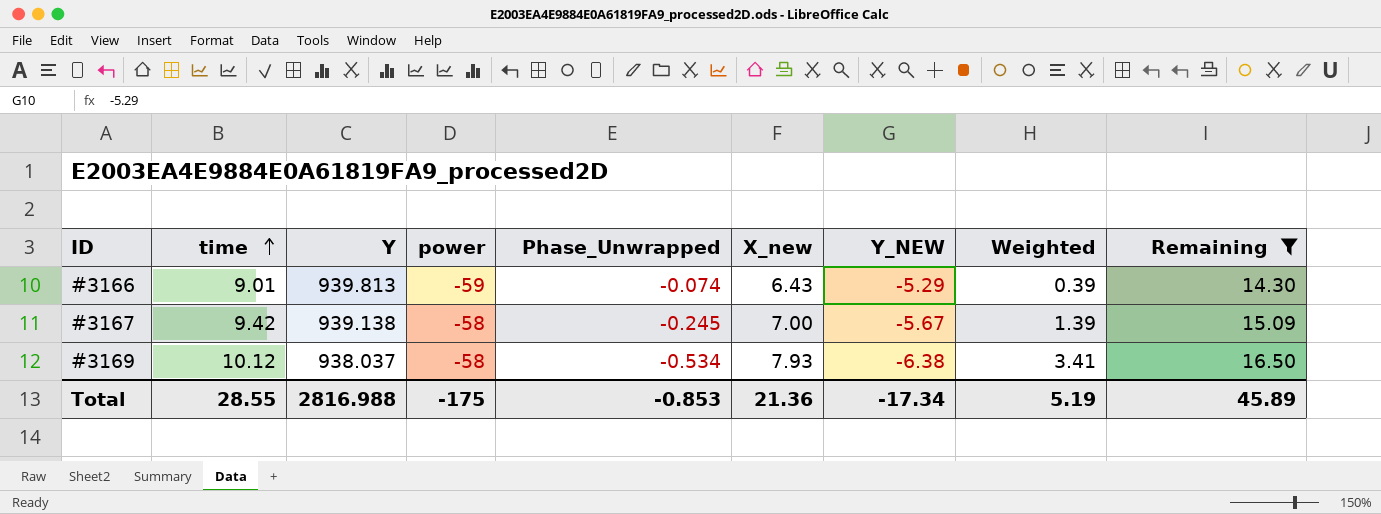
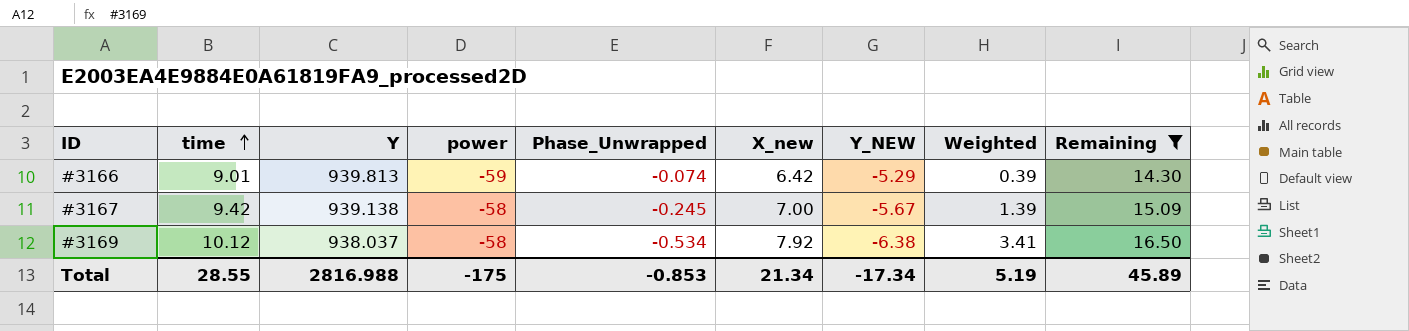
#3166 | X_new: 6.43 -> 6.42
#3169 | X_new: 7.93 -> 7.92
Total | X_new: 21.36 -> 21.34

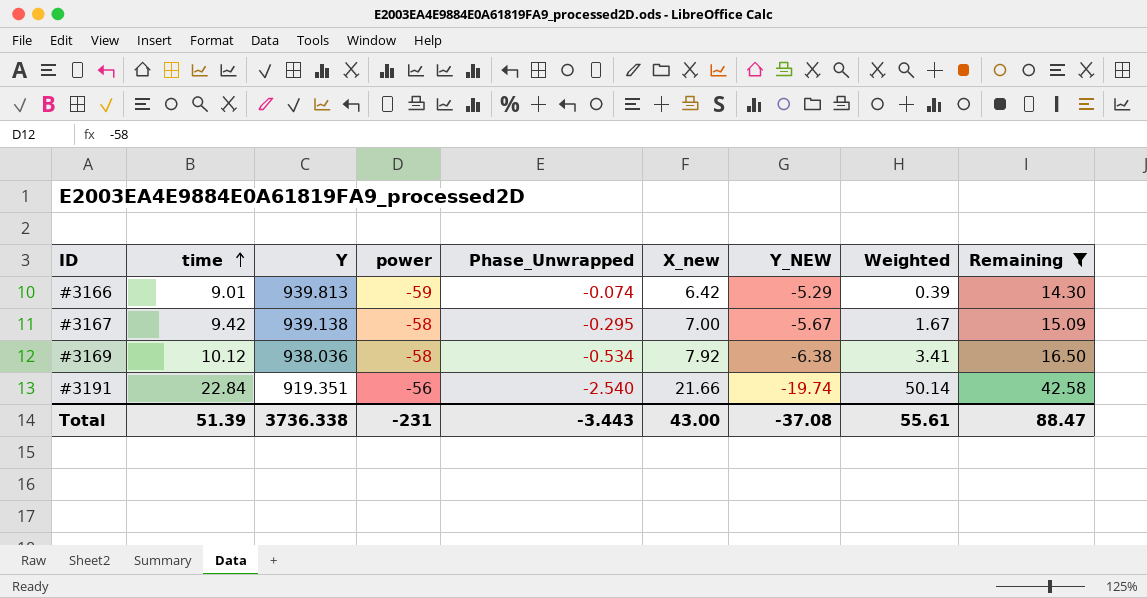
#3167 | Phase_Unwrapped: -0.245 -> -0.295
#3167 | Weighted: 1.39 -> 1.67
#3169 | Y: 938.037 -> 938.036
row #3191: none -> 22.84 | 919.351 | -56 | -2.540 | 21.66 | -19.74 | 50.14 | 42.58
Total | time: 28.55 -> 51.39
Total | Y: 2816.988 -> 3736.338
Total | power: -175 -> -231
Total | Phase_Unwrapped: -0.853 -> -3.443
Total | X_new: 21.34 -> 43.00
Total | Y_NEW: -17.34 -> -37.08
Total | Weighted: 5.19 -> 55.61
Total | Remaining: 45.89 -> 88.47

